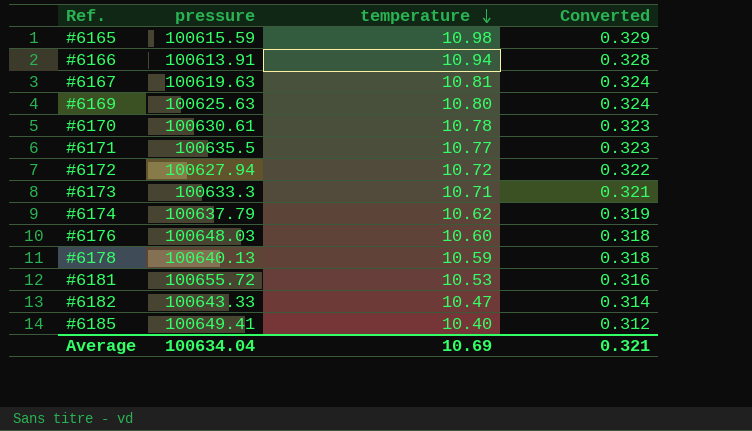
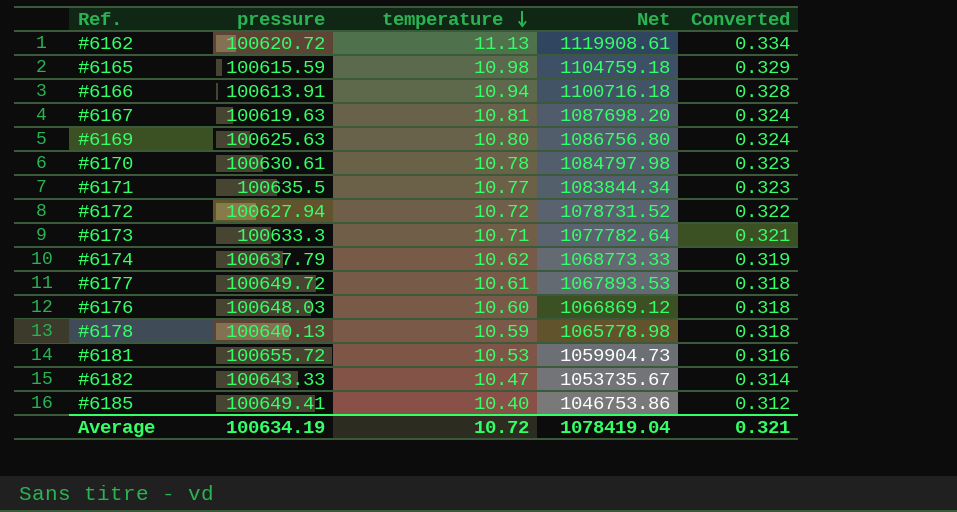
column Net | formula: none -> [pressure] * [temperature]
row #6162: none -> 100620.72 | 11.13 | 1119908.61 | 0.334
row #6177: none -> 100649.72 | 10.61 | 1067893.53 | 0.318
Average | pressure: 100634.04 -> 100634.19
Average | temperature: 10.69 -> 10.72

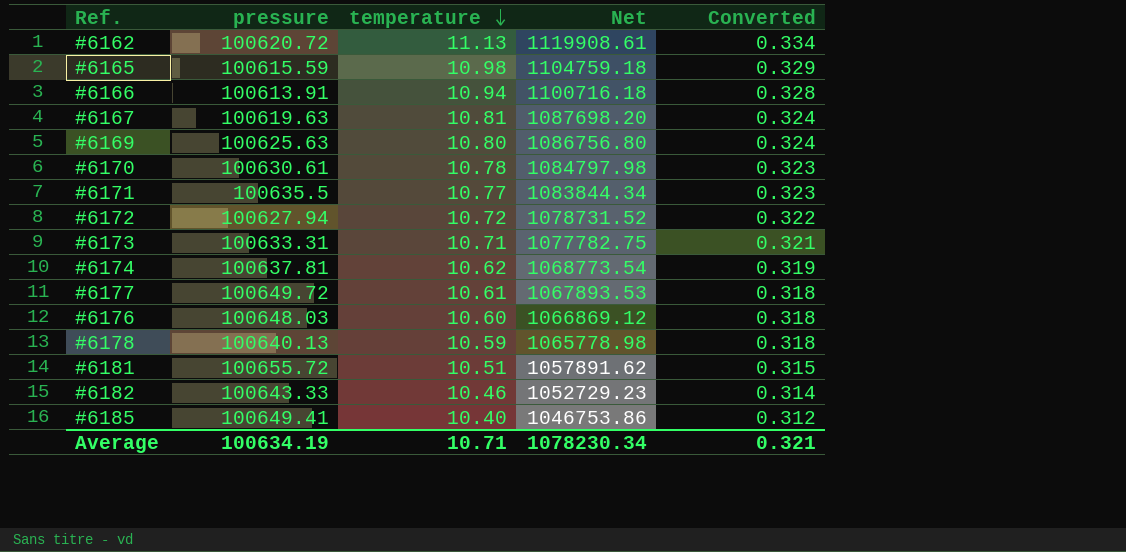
#6173 | pressure: 100633.3 -> 100633.31
#6173 | Net: 1077782.64 -> 1077782.75
#6174 | pressure: 100637.79 -> 100637.81
#6174 | Net: 1068773.33 -> 1068773.54
#6181 | temperature: 10.53 -> 10.51
#6181 | Net: 1059904.73 -> 1057891.62
#6181 | Converted: 0.316 -> 0.315
#6182 | temperature: 10.47 -> 10.46
#6182 | Net: 1053735.67 -> 1052729.23
Average | temperature: 10.72 -> 10.71
Average | Net: 1078419.04 -> 1078230.34

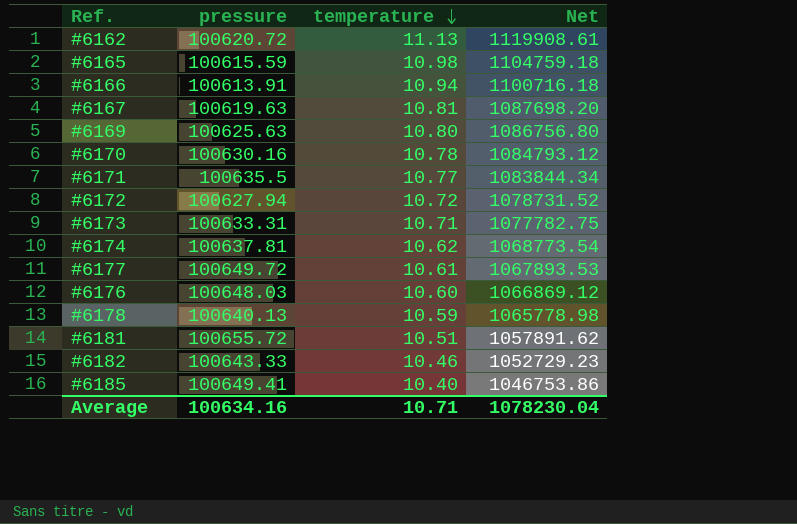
column Converted | formula: [temperature] * 0.03 -> none
#6170 | pressure: 100630.61 -> 100630.16
#6170 | Net: 1084797.98 -> 1084793.12
Average | pressure: 100634.19 -> 100634.16
Average | Net: 1078230.34 -> 1078230.04

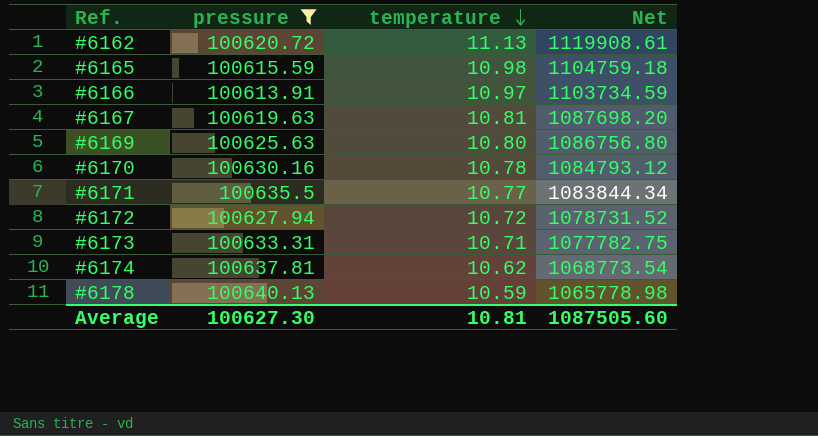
filter: none -> pressure <= 100640.13
#6166 | temperature: 10.94 -> 10.97
#6166 | Net: 1100716.18 -> 1103734.59
Average | pressure: 100634.16 -> 100627.30
Average | temperature: 10.71 -> 10.81
Average | Net: 1078230.04 -> 1087505.60

